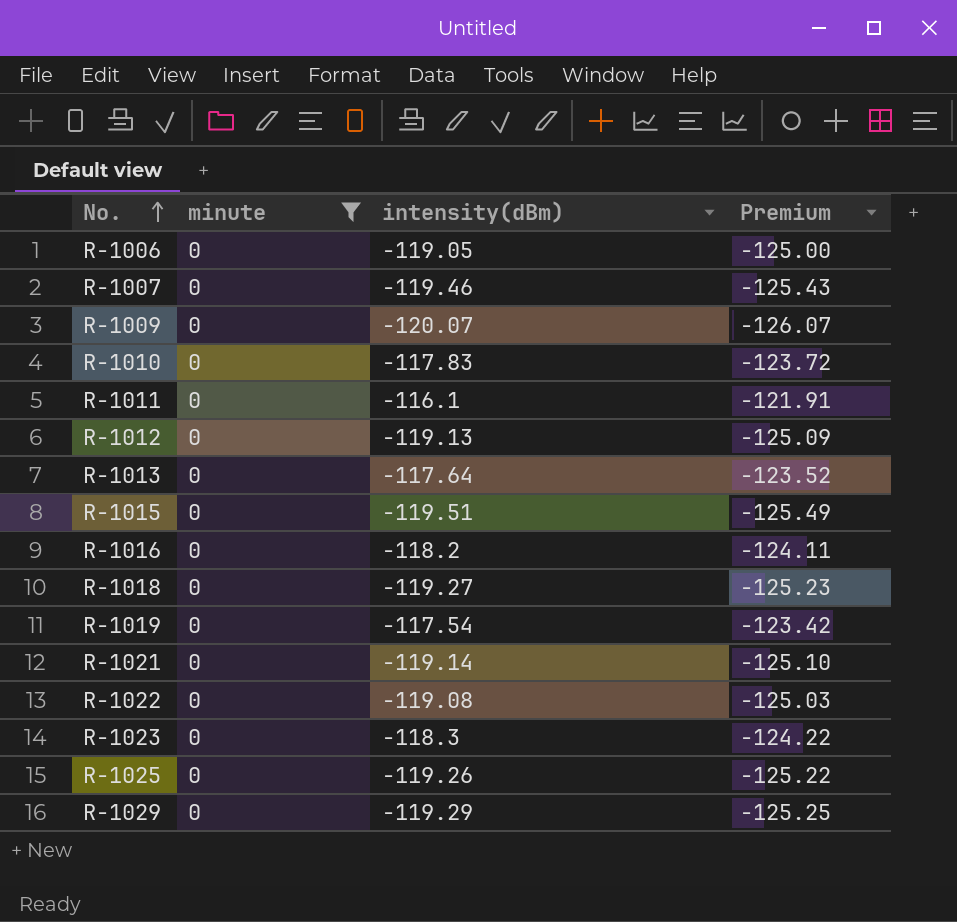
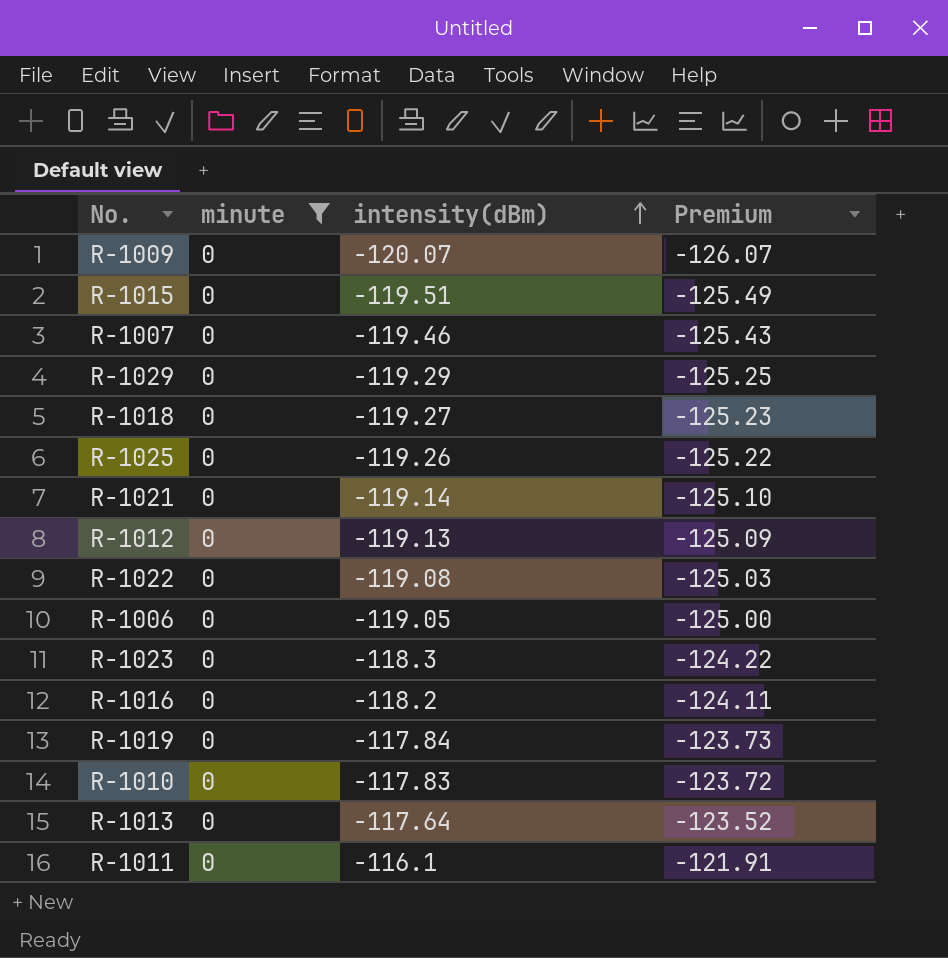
row order: No. ascending -> intensity(dBm) ascending
R-1019 | intensity(dBm): -117.54 -> -117.84
R-1019 | Premium: -123.42 -> -123.73

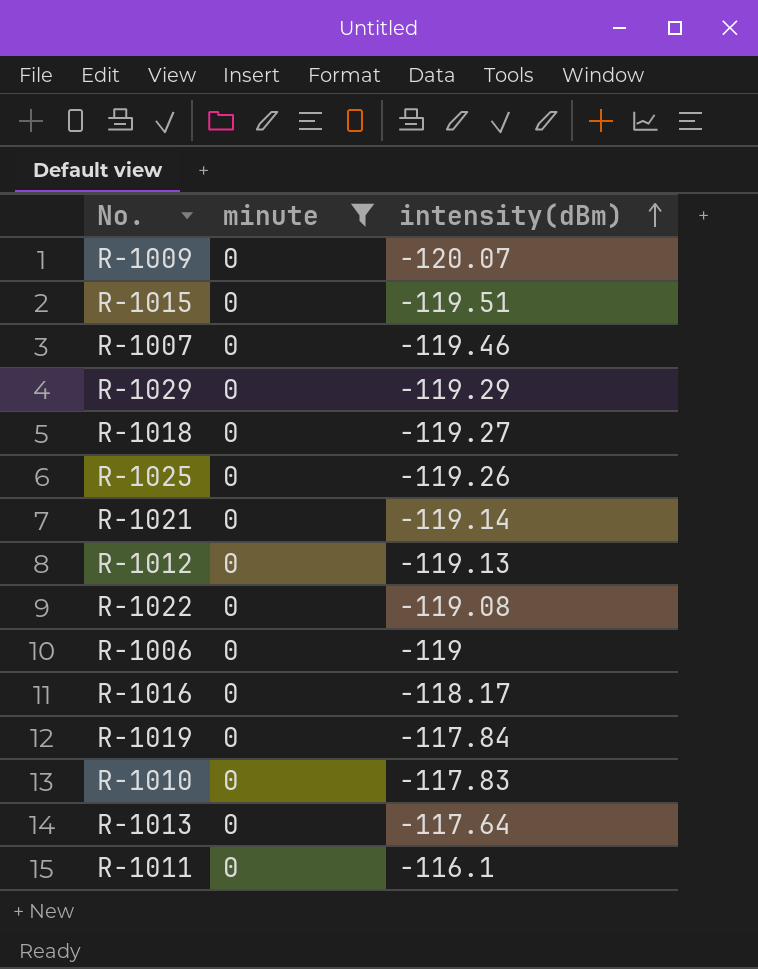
column Premium | formula: [intensity(dBm)] * 1.05 -> none
row R-1023: 0 | -118.3 | -124.22 -> none
R-1006 | intensity(dBm): -119.05 -> -119
R-1016 | intensity(dBm): -118.2 -> -118.17

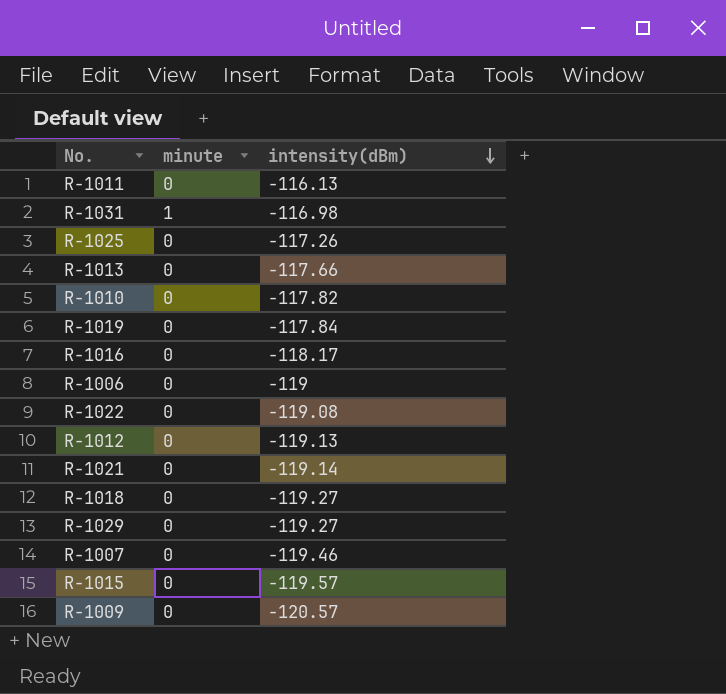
filter: minute = 0 -> none
row order: intensity(dBm) ascending -> intensity(dBm) descending
R-1011 | intensity(dBm): -116.1 -> -116.13
R-1025 | intensity(dBm): -119.26 -> -117.26
R-1013 | intensity(dBm): -117.64 -> -117.66
R-1010 | intensity(dBm): -117.83 -> -117.82
R-1029 | intensity(dBm): -119.29 -> -119.27
R-1015 | intensity(dBm): -119.51 -> -119.57
R-1009 | intensity(dBm): -120.07 -> -120.57

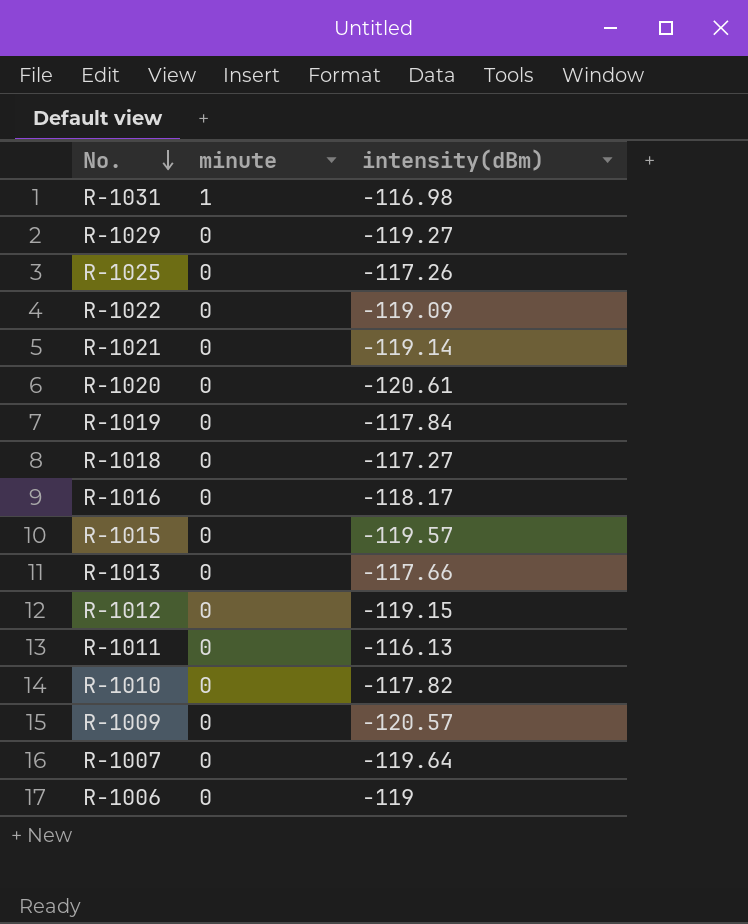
row order: intensity(dBm) descending -> No. descending
R-1022 | intensity(dBm): -119.08 -> -119.09
row R-1020: none -> 0 | -120.61
R-1018 | intensity(dBm): -119.27 -> -117.27
R-1012 | intensity(dBm): -119.13 -> -119.15
R-1007 | intensity(dBm): -119.46 -> -119.64

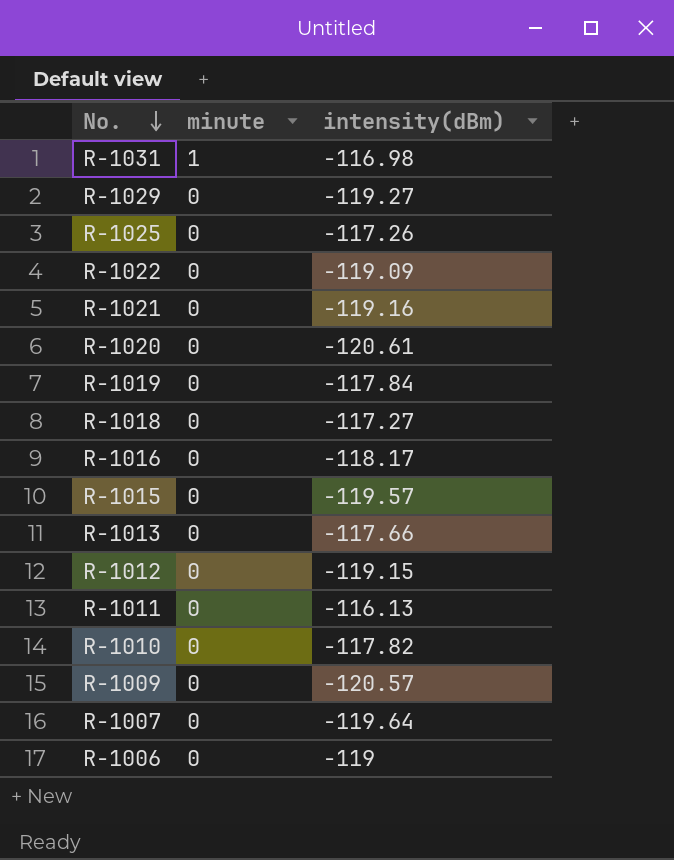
R-1021 | intensity(dBm): -119.14 -> -119.16

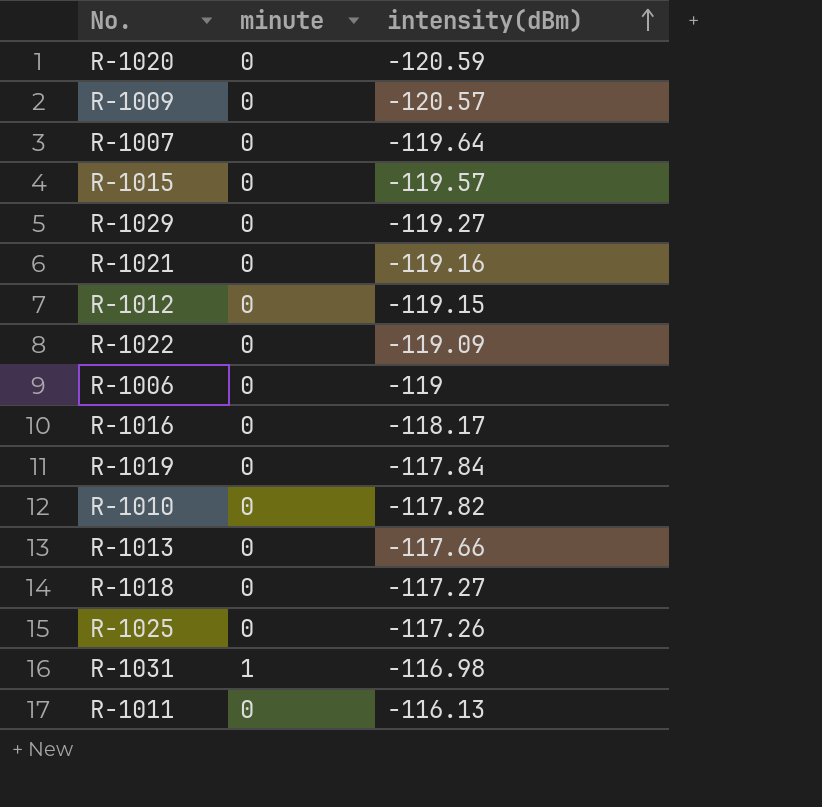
row order: No. descending -> intensity(dBm) ascending
R-1020 | intensity(dBm): -120.61 -> -120.59

